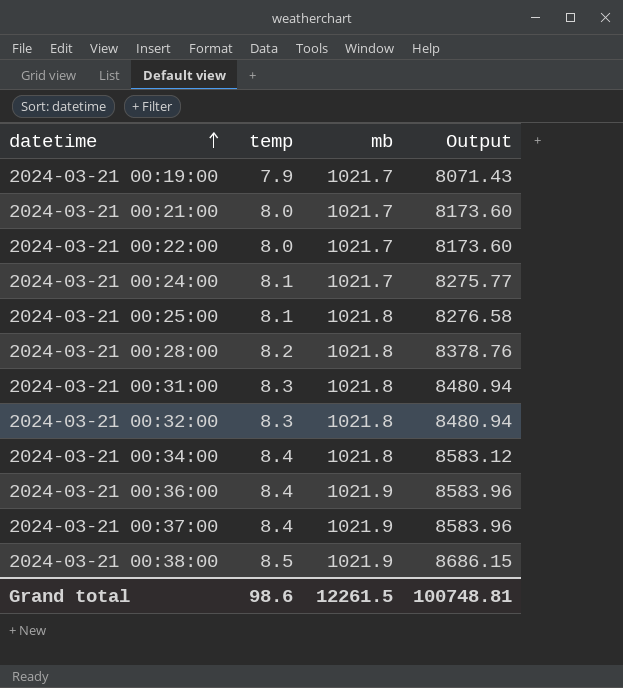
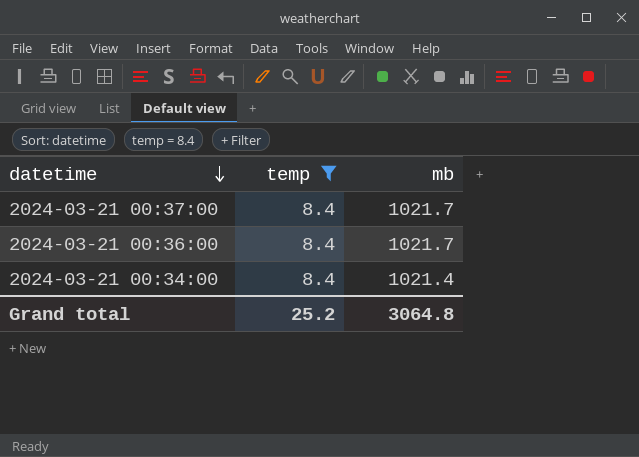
filter: none -> temp = 8.4
row order: datetime ascending -> datetime descending
column Output | formula: [temp] * [mb] -> none
2024-03-21 00:37:00 | mb: 1021.9 -> 1021.7
2024-03-21 00:36:00 | mb: 1021.9 -> 1021.7
2024-03-21 00:34:00 | mb: 1021.8 -> 1021.4
Grand total | temp: 98.6 -> 25.2
Grand total | mb: 12261.5 -> 3064.8

